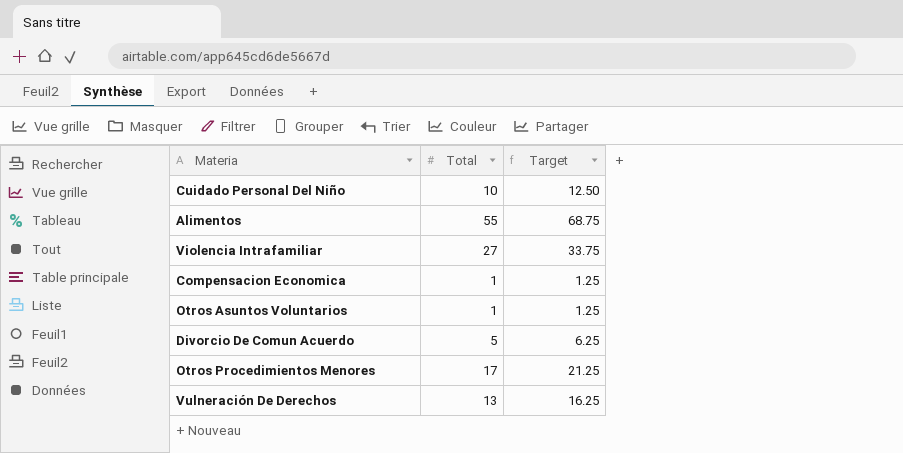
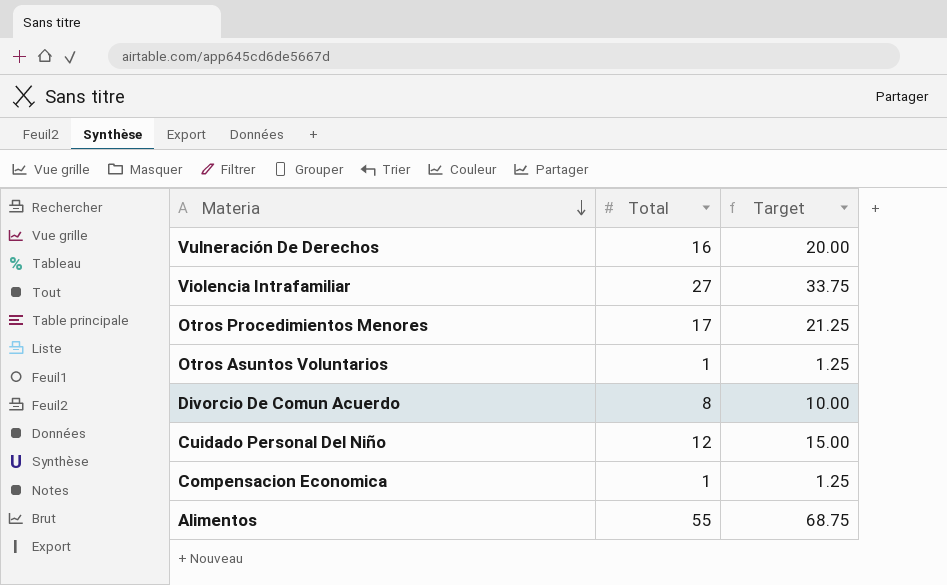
row order: none -> Materia descending
Vulneración De Derechos | Total: 13 -> 16
Vulneración De Derechos | Target: 16.25 -> 20.00
Divorcio De Comun Acuerdo | Total: 5 -> 8
Divorcio De Comun Acuerdo | Target: 6.25 -> 10.00
Cuidado Personal Del Niño | Total: 10 -> 12
Cuidado Personal Del Niño | Target: 12.50 -> 15.00

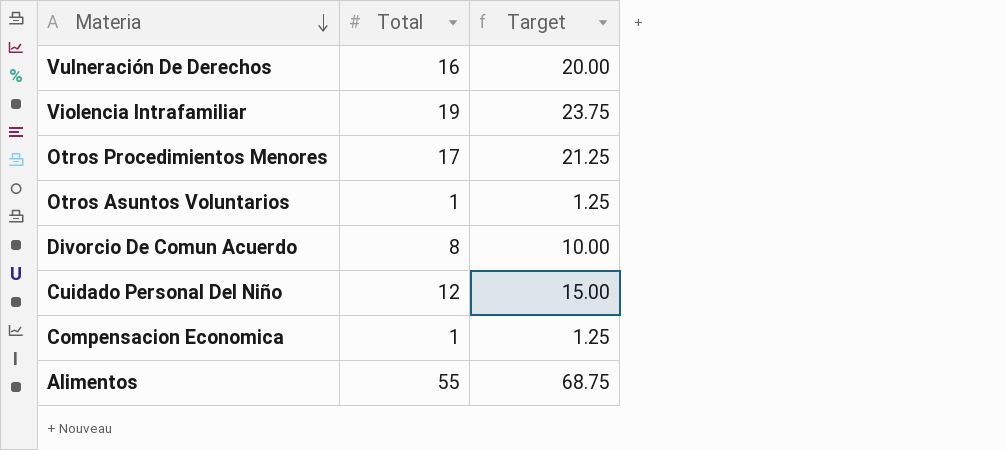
Violencia Intrafamiliar | Total: 27 -> 19
Violencia Intrafamiliar | Target: 33.75 -> 23.75

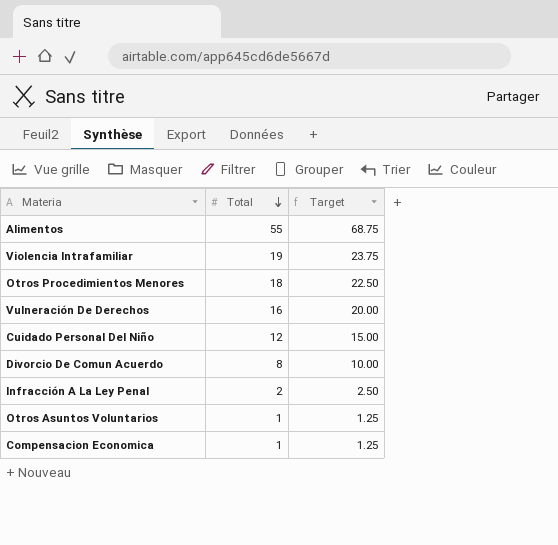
row order: Materia descending -> Total descending
Otros Procedimientos Menores | Total: 17 -> 18
Otros Procedimientos Menores | Target: 21.25 -> 22.50
row Infracción A La Ley Penal: none -> 2 | 2.50

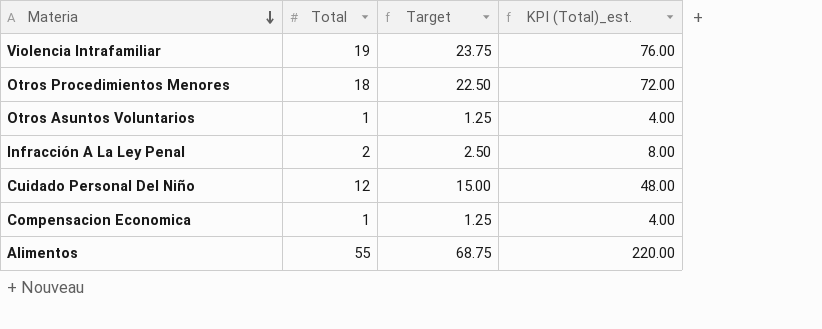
row order: Total descending -> Materia descending
column KPI (Total)_est. | formula: none -> [Total] * 4
row Vulneración De Derechos: 16 | 20.00 -> none
row Divorcio De Comun Acuerdo: 8 | 10.00 -> none

